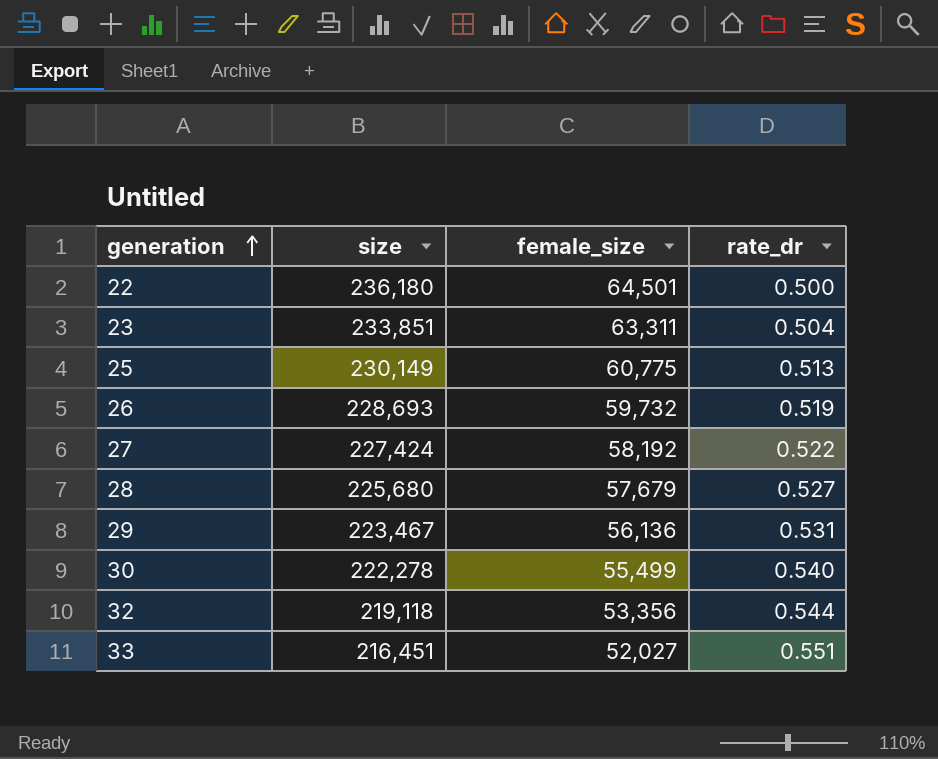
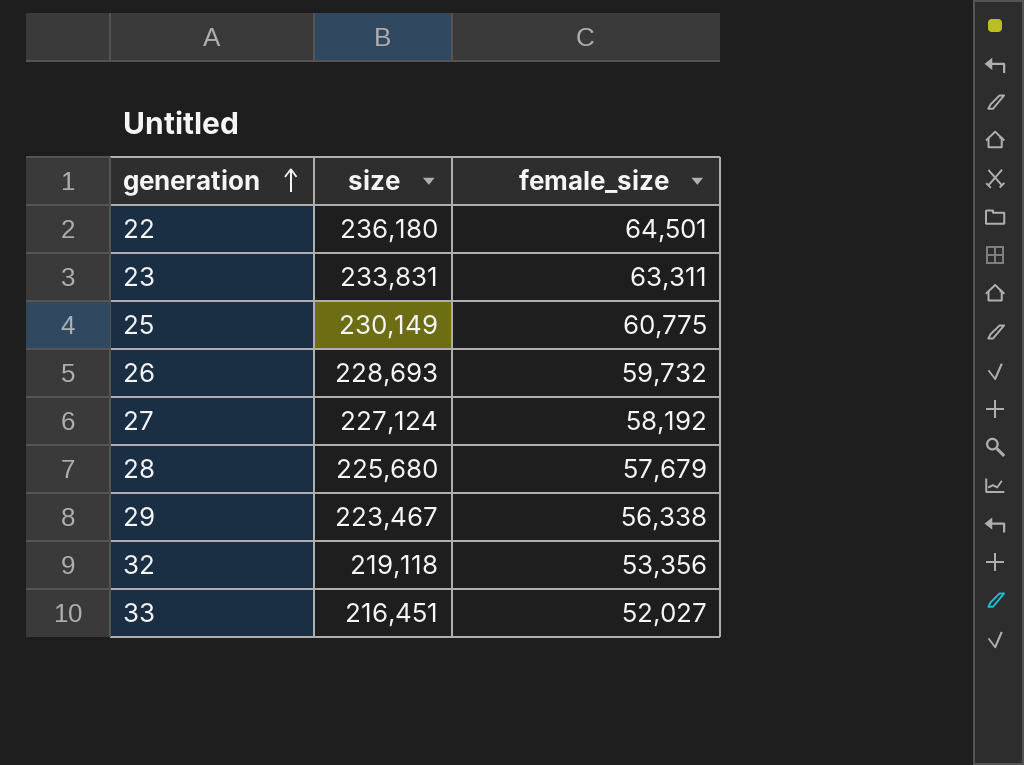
column rate_dr | position: 4 -> none
row 30: 222,278 | 55,499 | 0.540 -> none
23 | size: 233,851 -> 233,831
27 | size: 227,424 -> 227,124
29 | female_size: 56,136 -> 56,338

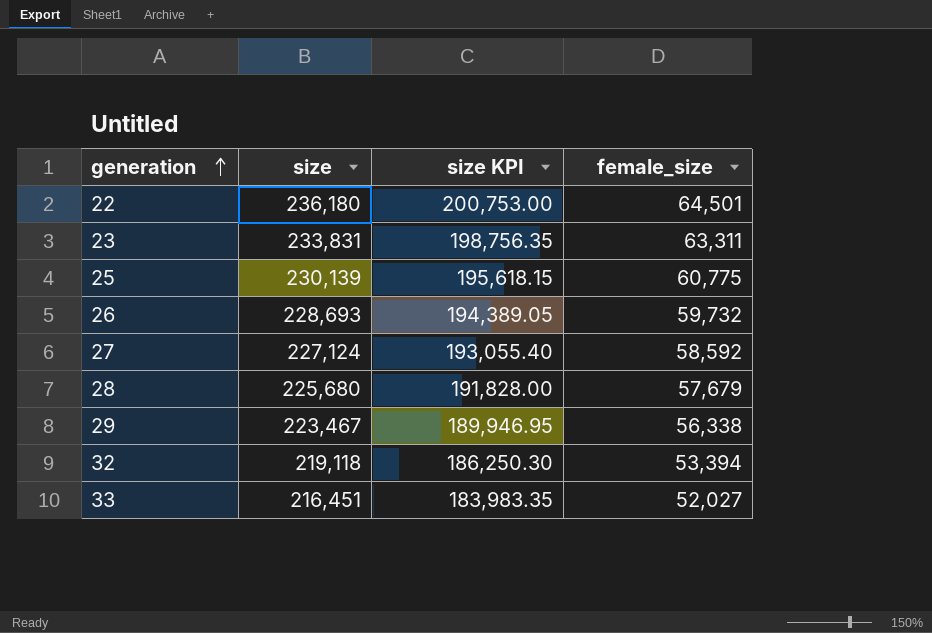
column size KPI | formula: none -> [size] * 0.85
25 | size: 230,149 -> 230,139
27 | female_size: 58,192 -> 58,592
32 | female_size: 53,356 -> 53,394

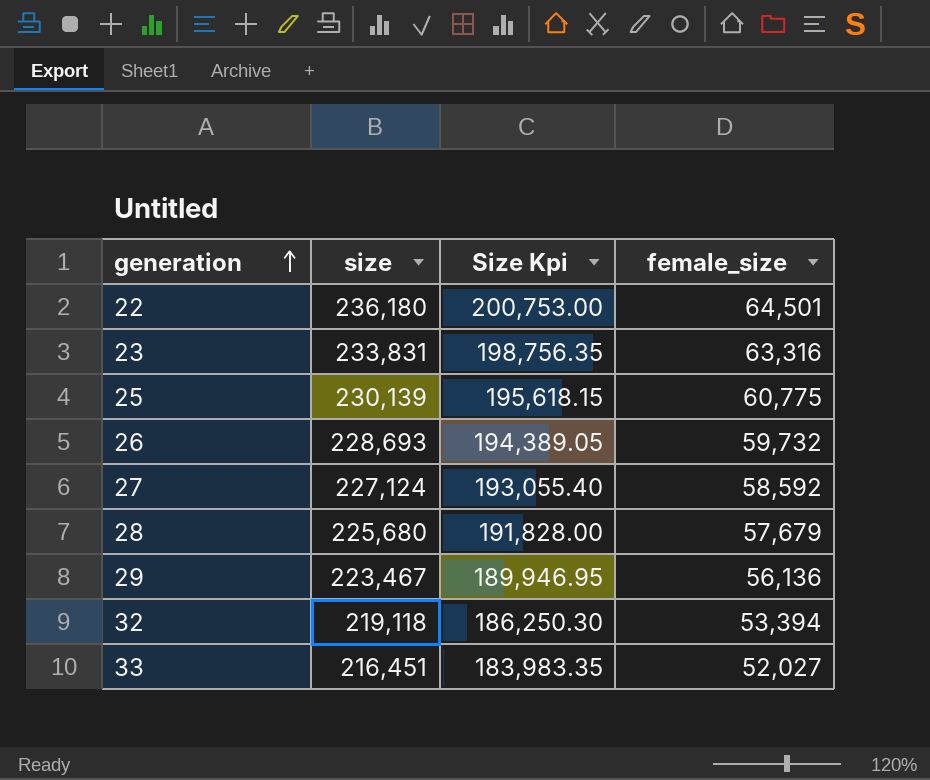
column name: size KPI -> Size Kpi
23 | female_size: 63,311 -> 63,316
29 | female_size: 56,338 -> 56,136

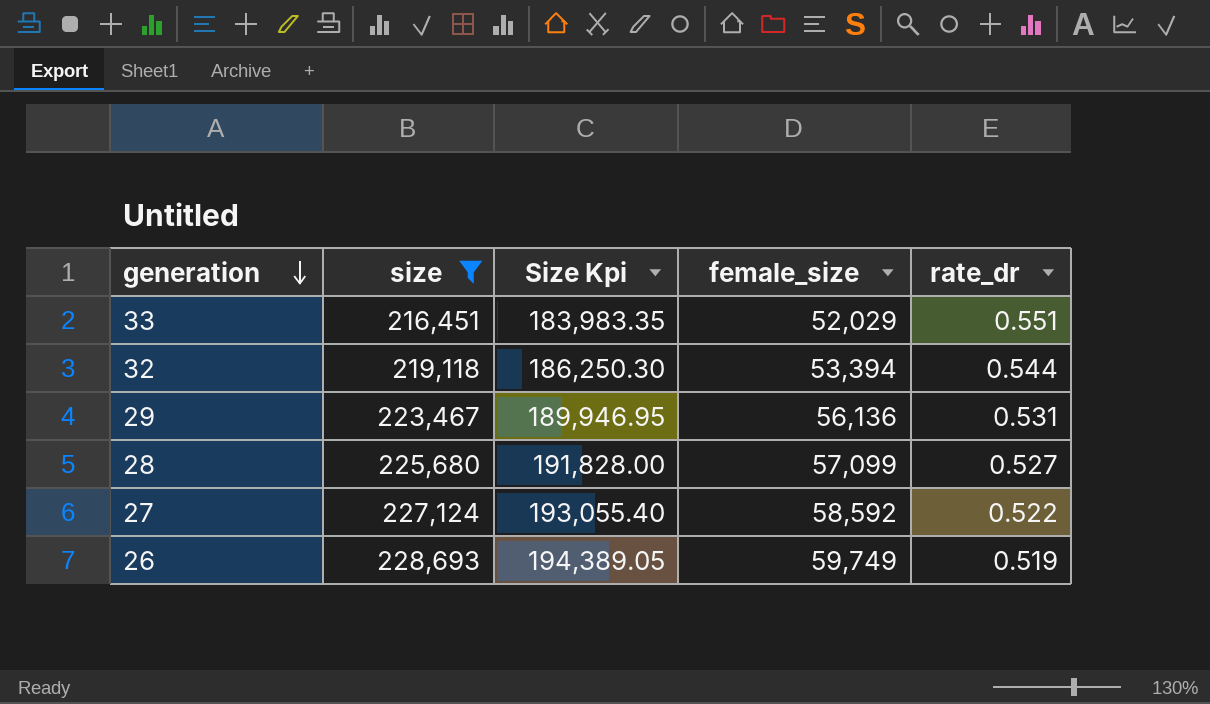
filter: none -> size <= 228,693
row order: generation ascending -> generation descending
column rate_dr | position: none -> 5
33 | female_size: 52,027 -> 52,029
28 | female_size: 57,679 -> 57,099
26 | female_size: 59,732 -> 59,749

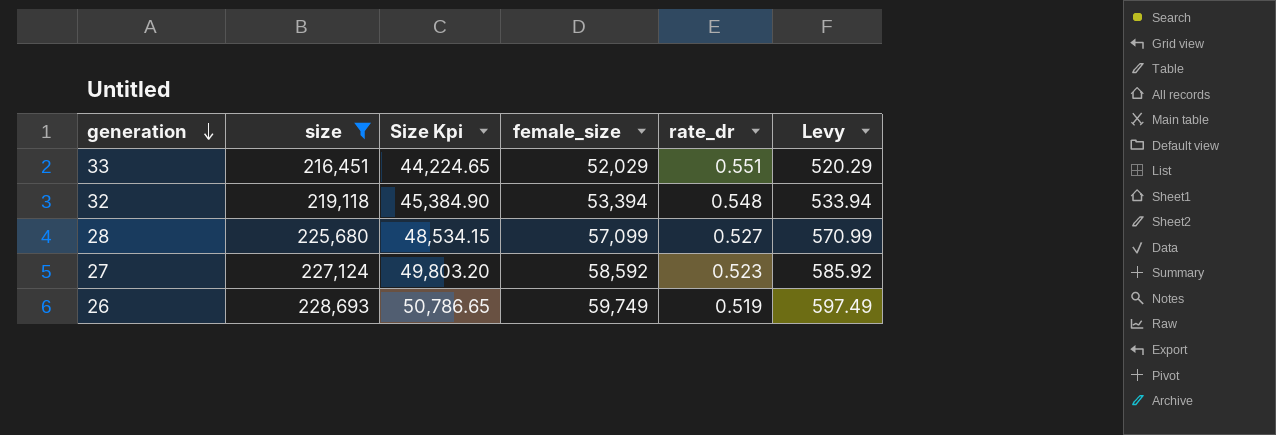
column Size Kpi | formula: [size] * 0.85 -> [female_size] * 0.85
column Levy | formula: none -> [female_size] * 0.01
row 29: 223,467 | 189,946.95 | 56,136 | 0.531 -> none
32 | rate_dr: 0.544 -> 0.548
27 | rate_dr: 0.522 -> 0.523

